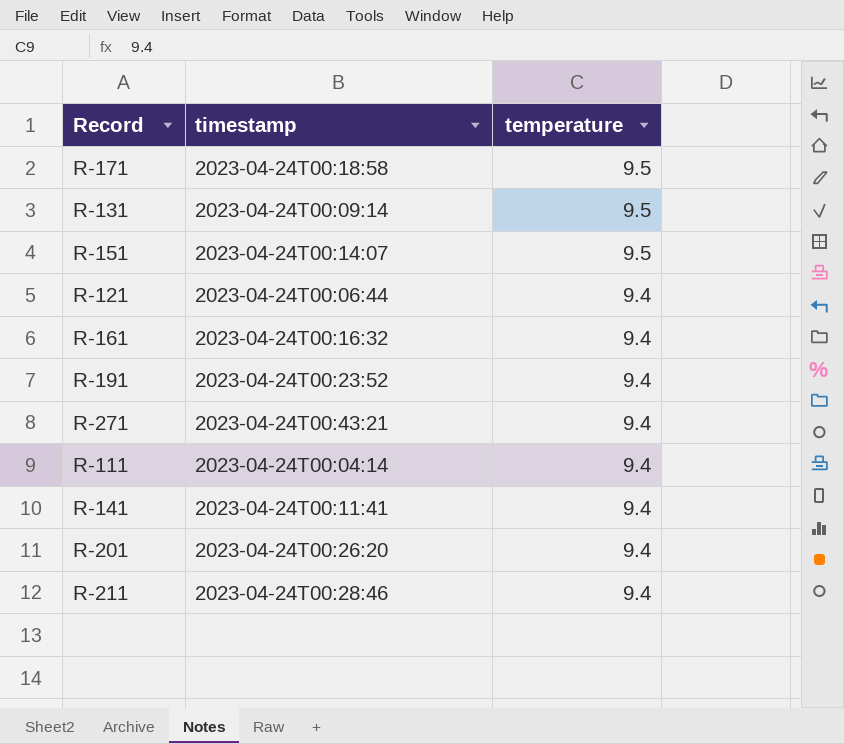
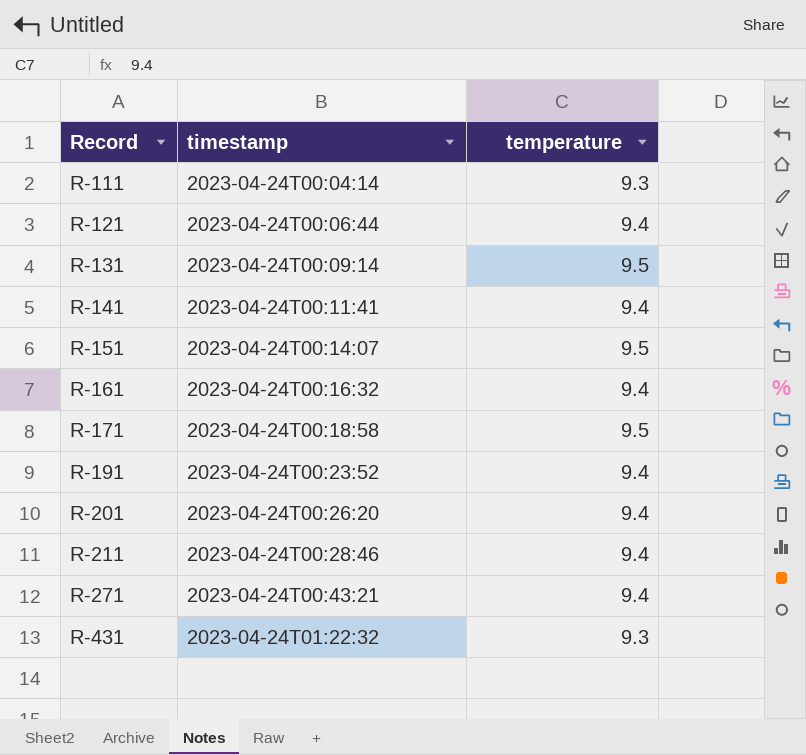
row order: temperature descending -> Record ascending
R-111 | temperature: 9.4 -> 9.3
row R-431: none -> 2023-04-24T01:22:32 | 9.3

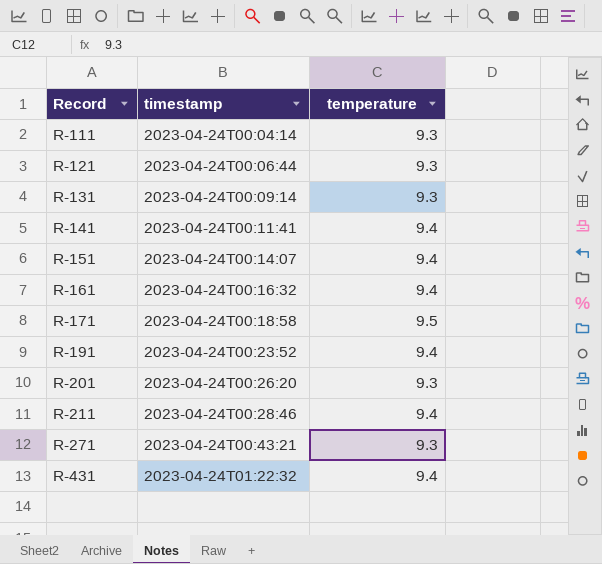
R-121 | temperature: 9.4 -> 9.3
R-131 | temperature: 9.5 -> 9.3
R-151 | temperature: 9.5 -> 9.4
R-201 | temperature: 9.4 -> 9.3
R-271 | temperature: 9.4 -> 9.3
R-431 | temperature: 9.3 -> 9.4

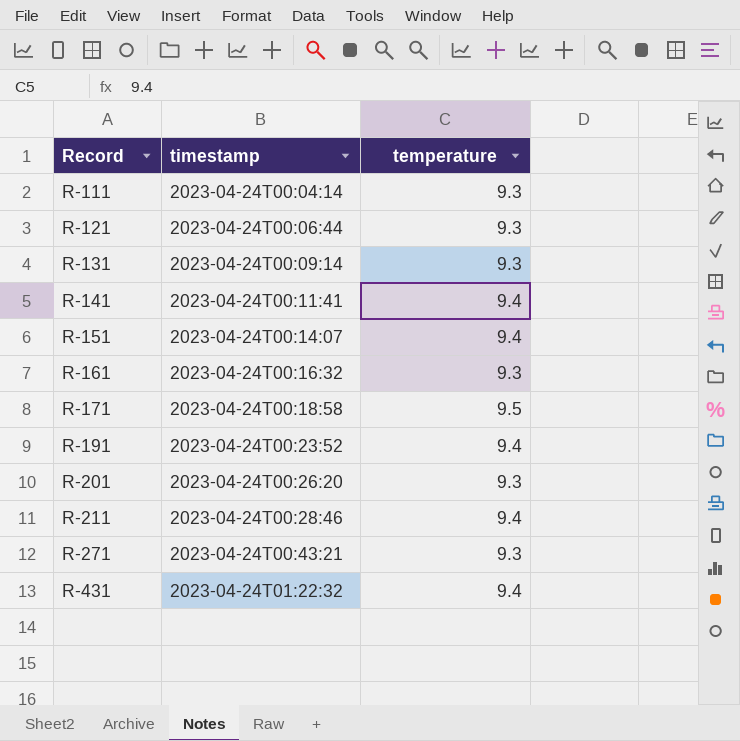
R-161 | temperature: 9.4 -> 9.3

